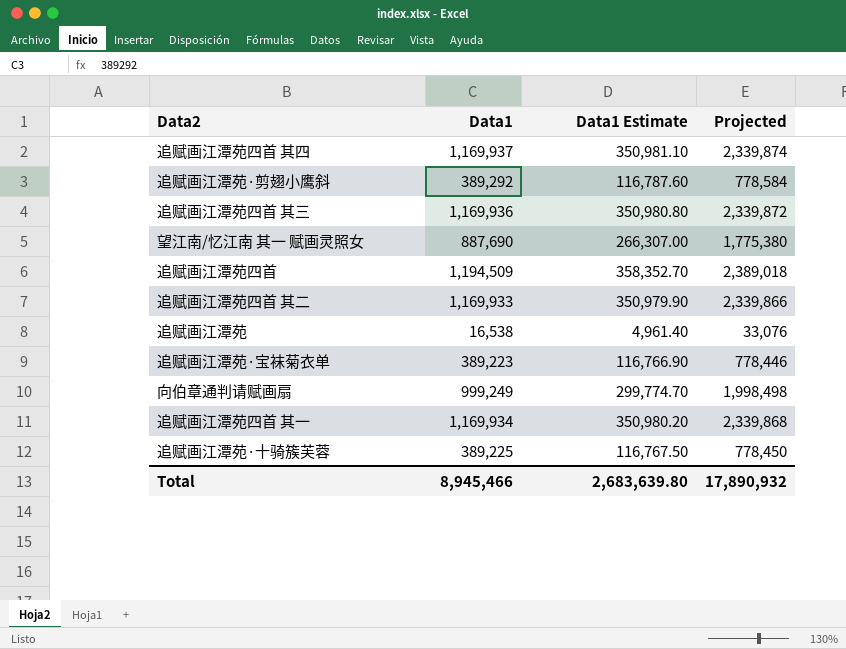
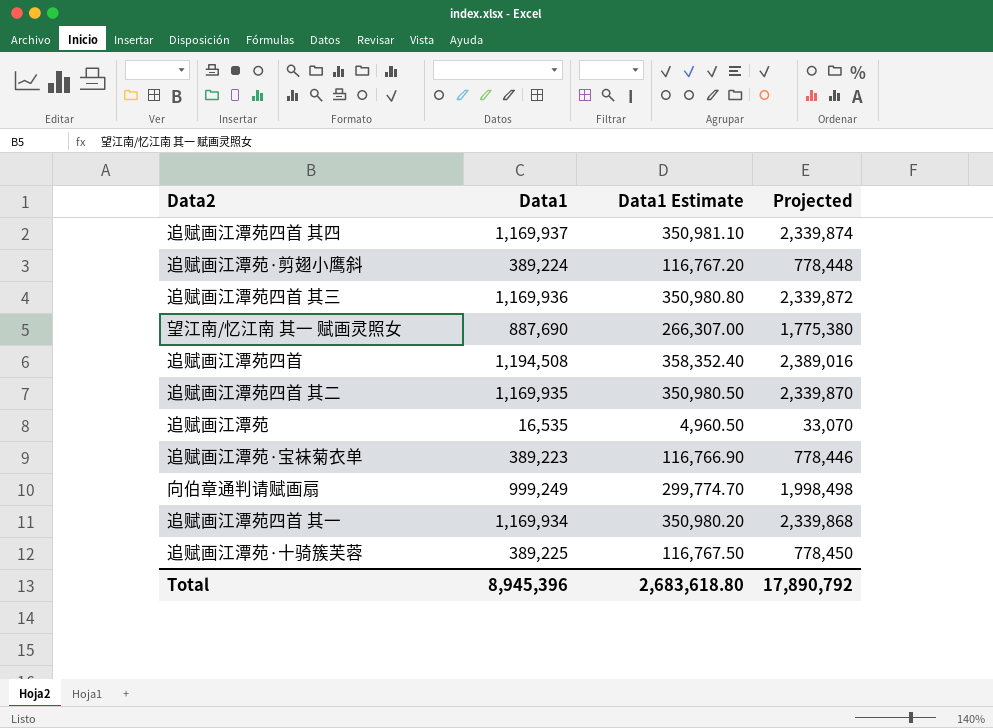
追赋画江潭苑·剪翅小鹰斜 | Data1: 389,292 -> 389,224
追赋画江潭苑·剪翅小鹰斜 | Data1 Estimate: 116,787.60 -> 116,767.20
追赋画江潭苑·剪翅小鹰斜 | Projected: 778,584 -> 778,448
追赋画江潭苑四首 | Data1: 1,194,509 -> 1,194,508
追赋画江潭苑四首 | Data1 Estimate: 358,352.70 -> 358,352.40
追赋画江潭苑四首 | Projected: 2,389,018 -> 2,389,016
追赋画江潭苑四首 其二 | Data1: 1,169,933 -> 1,169,935
追赋画江潭苑四首 其二 | Data1 Estimate: 350,979.90 -> 350,980.50
追赋画江潭苑四首 其二 | Projected: 2,339,866 -> 2,339,870
追赋画江潭苑 | Data1: 16,538 -> 16,535
追赋画江潭苑 | Data1 Estimate: 4,961.40 -> 4,960.50
追赋画江潭苑 | Projected: 33,076 -> 33,070
Total | Data1: 8,945,466 -> 8,945,396
Total | Data1 Estimate: 2,683,639.80 -> 2,683,618.80
Total | Projected: 17,890,932 -> 17,890,792

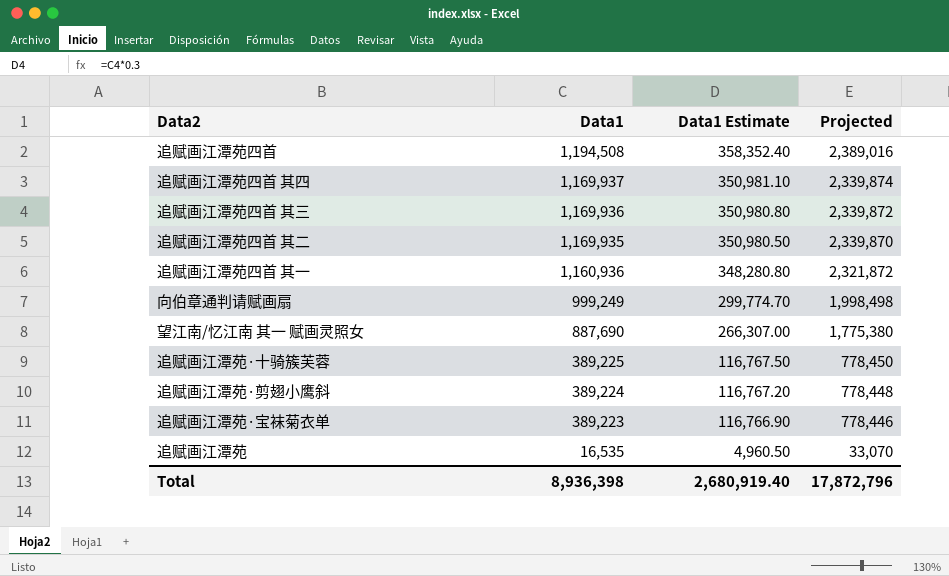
row order: none -> Data1 descending
追赋画江潭苑四首 其一 | Data1: 1,169,934 -> 1,160,936
追赋画江潭苑四首 其一 | Data1 Estimate: 350,980.20 -> 348,280.80
追赋画江潭苑四首 其一 | Projected: 2,339,868 -> 2,321,872
Total | Data1: 8,945,396 -> 8,936,398
Total | Data1 Estimate: 2,683,618.80 -> 2,680,919.40
Total | Projected: 17,890,792 -> 17,872,796

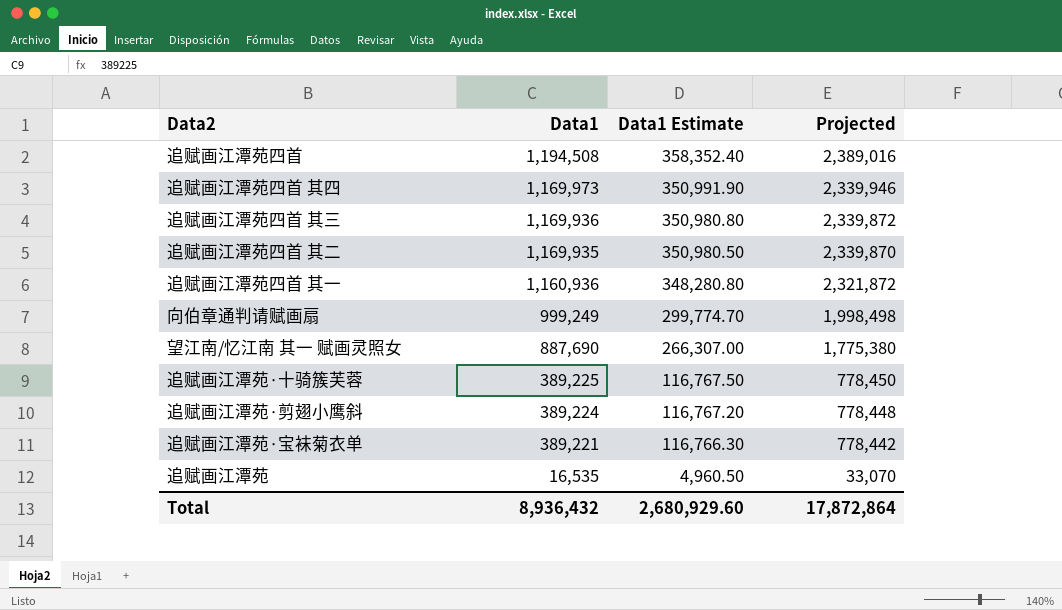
追赋画江潭苑四首 其四 | Data1: 1,169,937 -> 1,169,973
追赋画江潭苑四首 其四 | Data1 Estimate: 350,981.10 -> 350,991.90
追赋画江潭苑四首 其四 | Projected: 2,339,874 -> 2,339,946
追赋画江潭苑·宝袜菊衣单 | Data1: 389,223 -> 389,221
追赋画江潭苑·宝袜菊衣单 | Data1 Estimate: 116,766.90 -> 116,766.30
追赋画江潭苑·宝袜菊衣单 | Projected: 778,446 -> 778,442
Total | Data1: 8,936,398 -> 8,936,432
Total | Data1 Estimate: 2,680,919.40 -> 2,680,929.60
Total | Projected: 17,872,796 -> 17,872,864

